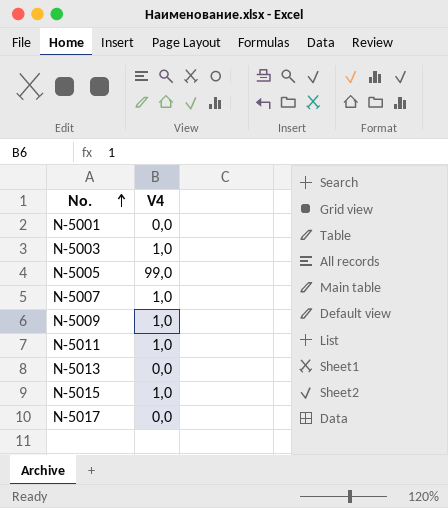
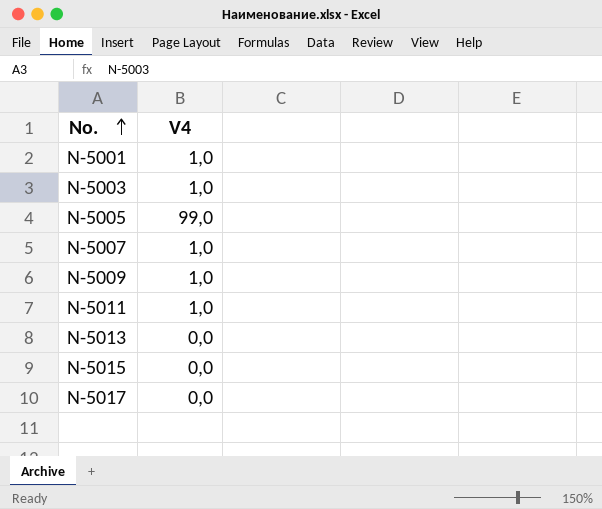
N-5001 | V4: 0,0 -> 1,0
N-5015 | V4: 1,0 -> 0,0

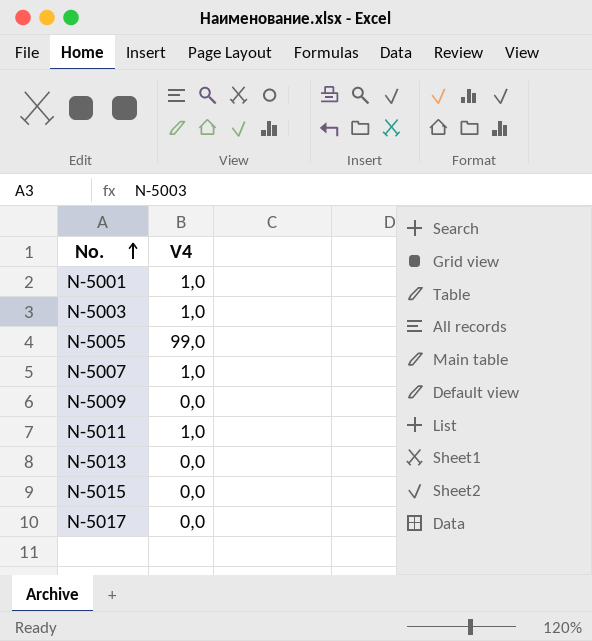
N-5009 | V4: 1,0 -> 0,0

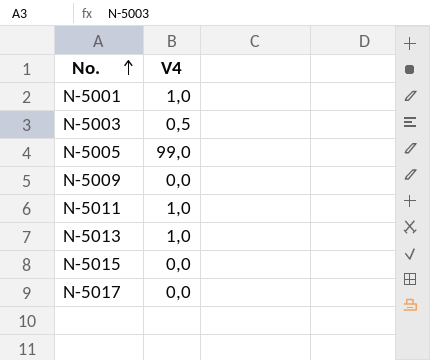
row N-5007: 1,0 -> none
N-5003 | V4: 1,0 -> 0,5
N-5013 | V4: 0,0 -> 1,0

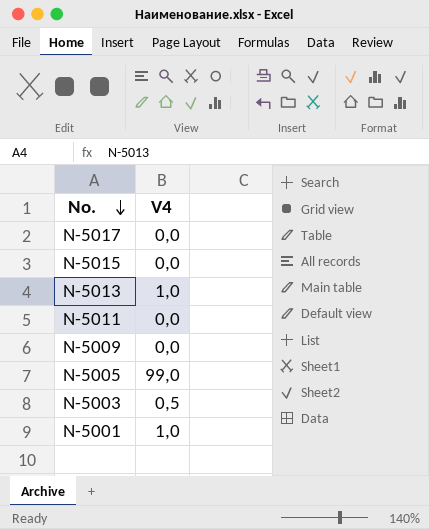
row order: No. ascending -> No. descending
N-5011 | V4: 1,0 -> 0,0

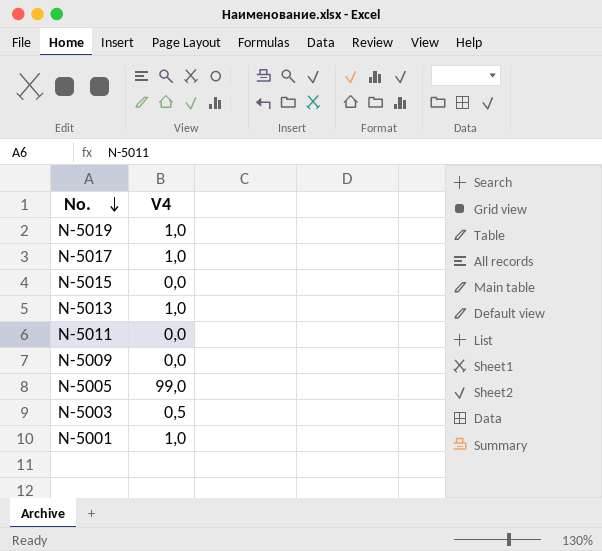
row N-5019: none -> 1,0
N-5017 | V4: 0,0 -> 1,0

